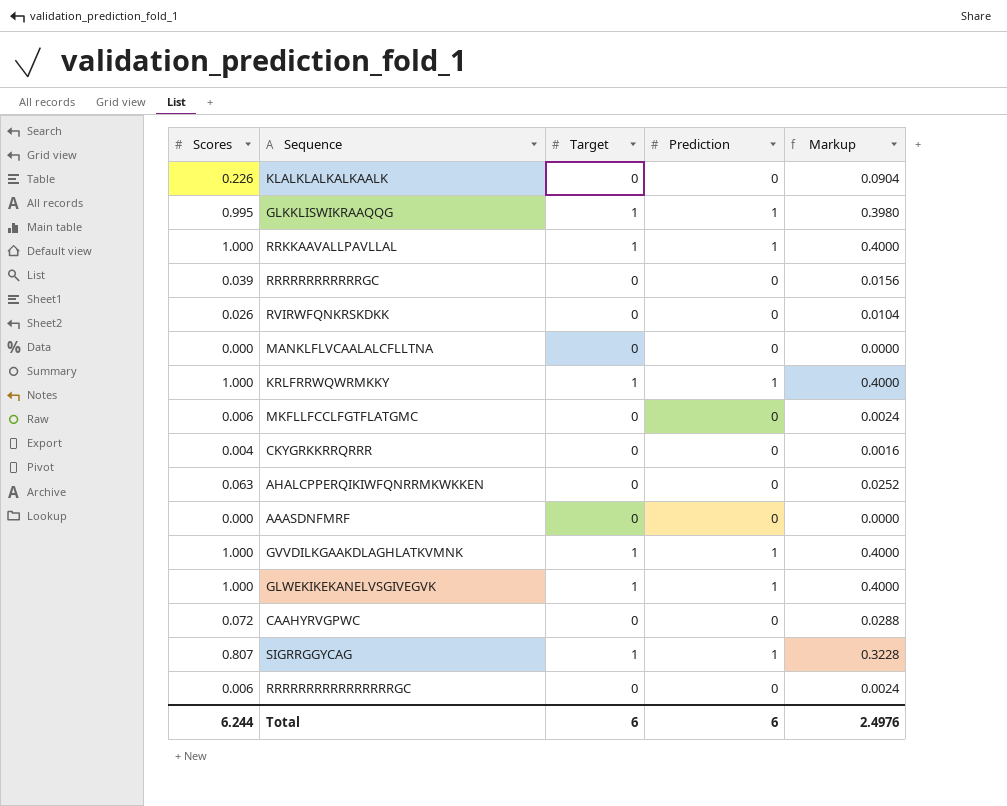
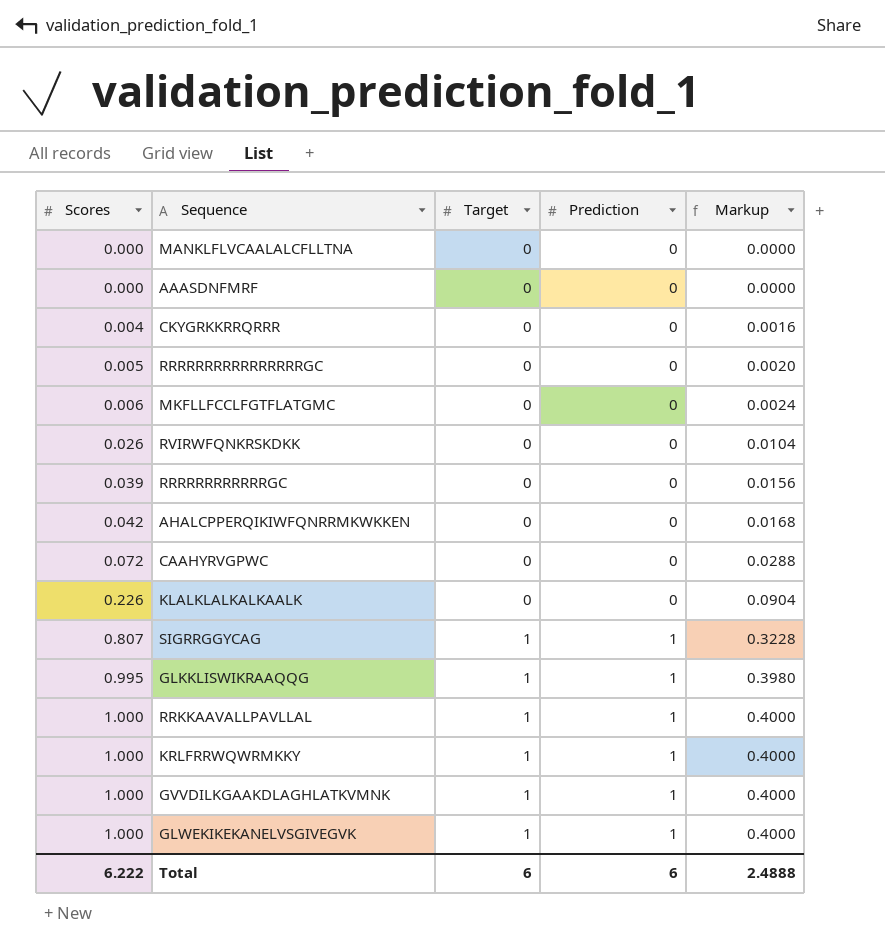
row order: none -> Scores ascending
RRRRRRRRRRRRRRRRGC | Scores: 0.006 -> 0.005
RRRRRRRRRRRRRRRRGC | Markup: 0.0024 -> 0.0020
AHALCPPERQIKIWFQNRRMKWKKEN | Scores: 0.063 -> 0.042
AHALCPPERQIKIWFQNRRMKWKKEN | Markup: 0.0252 -> 0.0168
Total | Scores: 6.244 -> 6.222
Total | Markup: 2.4976 -> 2.4888

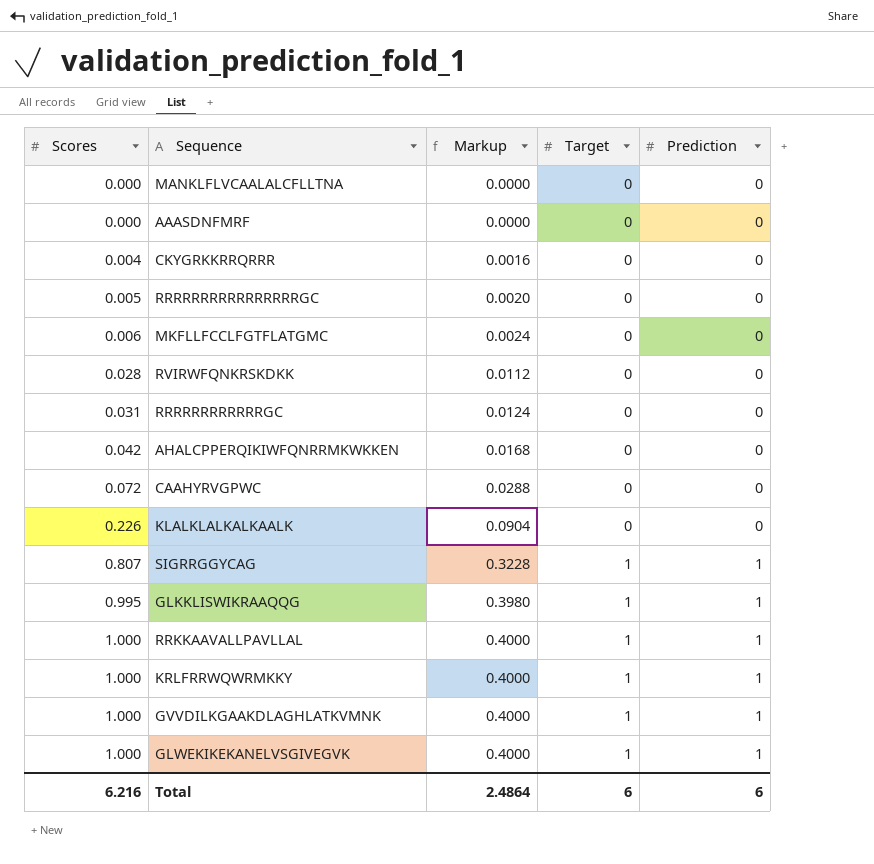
column Markup | position: 5 -> 3
RVIRWFQNKRSKDKK | Scores: 0.026 -> 0.028
RVIRWFQNKRSKDKK | Markup: 0.0104 -> 0.0112
RRRRRRRRRRRRGC | Scores: 0.039 -> 0.031
RRRRRRRRRRRRGC | Markup: 0.0156 -> 0.0124
Total | Scores: 6.222 -> 6.216
Total | Markup: 2.4888 -> 2.4864

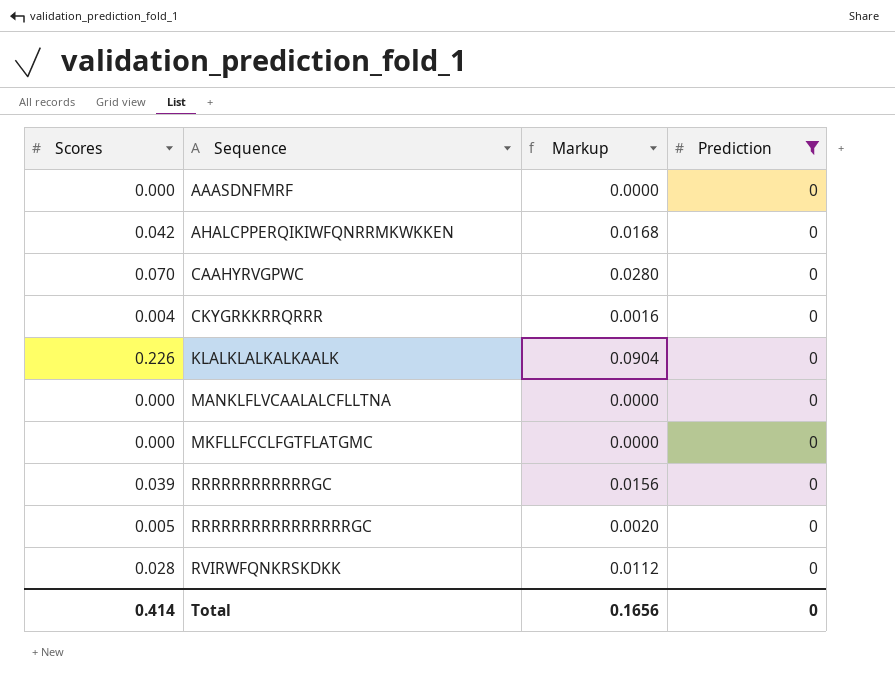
filter: none -> Prediction = 0
row order: Scores ascending -> Sequence ascending
column Target | position: 4 -> none
CAAHYRVGPWC | Scores: 0.072 -> 0.070
CAAHYRVGPWC | Markup: 0.0288 -> 0.0280
MKFLLFCCLFGTFLATGMC | Scores: 0.006 -> 0.000
MKFLLFCCLFGTFLATGMC | Markup: 0.0024 -> 0.0000
RRRRRRRRRRRRGC | Scores: 0.031 -> 0.039
RRRRRRRRRRRRGC | Markup: 0.0124 -> 0.0156
Total | Scores: 6.216 -> 0.414
Total | Markup: 2.4864 -> 0.1656
Total | Prediction: 6 -> 0

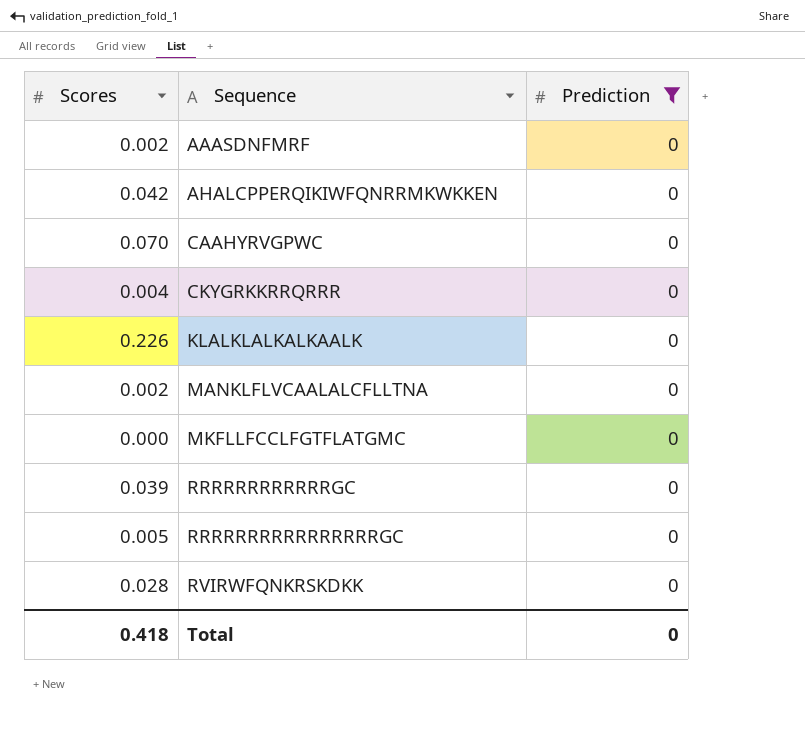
column Markup | formula: [Scores] * 0.4 -> none
AAASDNFMRF | Scores: 0.000 -> 0.002
MANKLFLVCAALALCFLLTNA | Scores: 0.000 -> 0.002
Total | Scores: 0.414 -> 0.418

